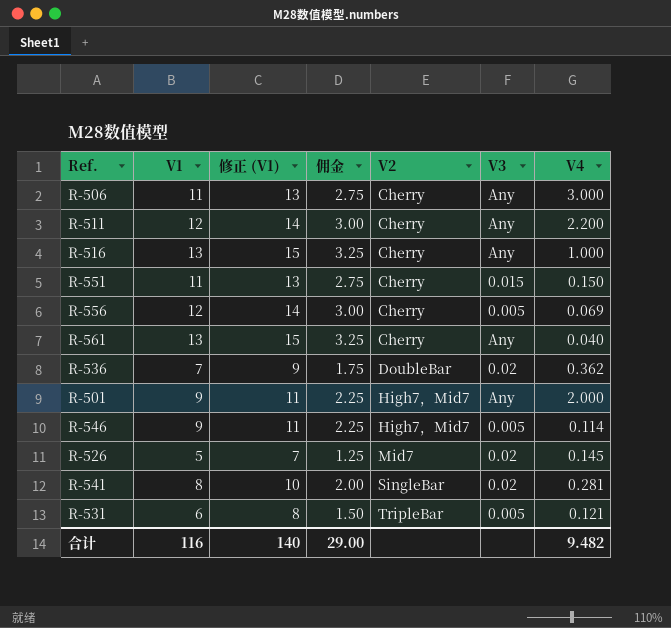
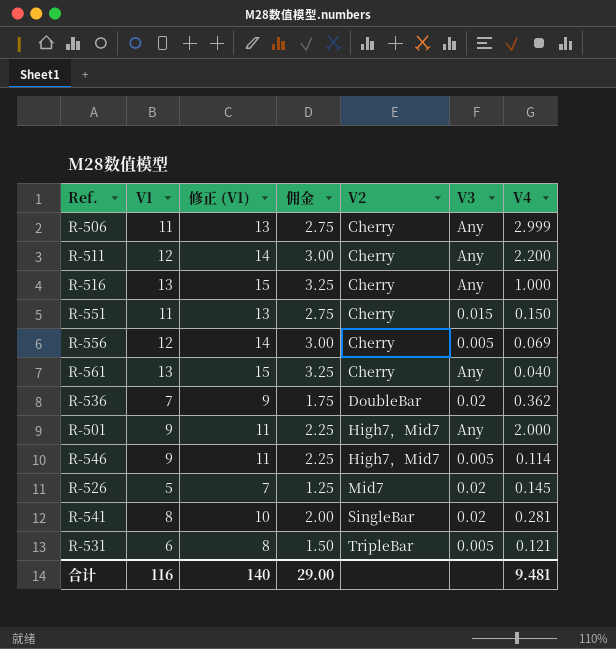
R-506 | V4: 3.000 -> 2.999
合计 | V4: 9.482 -> 9.481

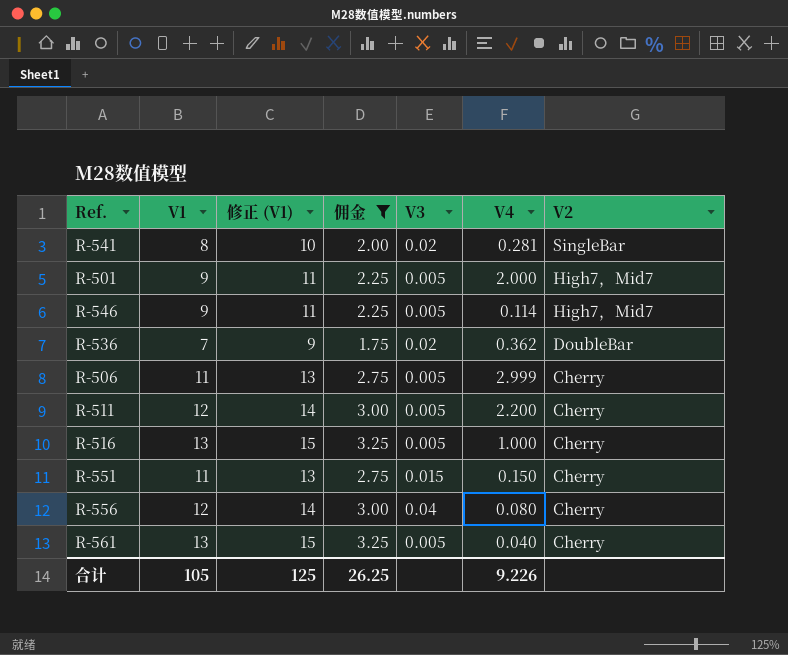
filter: none -> 佣金 >= 1.75
row order: V2 ascending -> V2 descending
column V2 | position: 5 -> 7
R-501 | V3: Any -> 0.005
R-506 | V3: Any -> 0.005
R-511 | V3: Any -> 0.005
R-516 | V3: Any -> 0.005
R-556 | V3: 0.005 -> 0.04
R-556 | V4: 0.069 -> 0.080
R-561 | V3: Any -> 0.005
合计 | V1: 116 -> 105
合计 | 修正 (V1): 140 -> 125
合计 | 佣金: 29.00 -> 26.25
合计 | V4: 9.481 -> 9.226

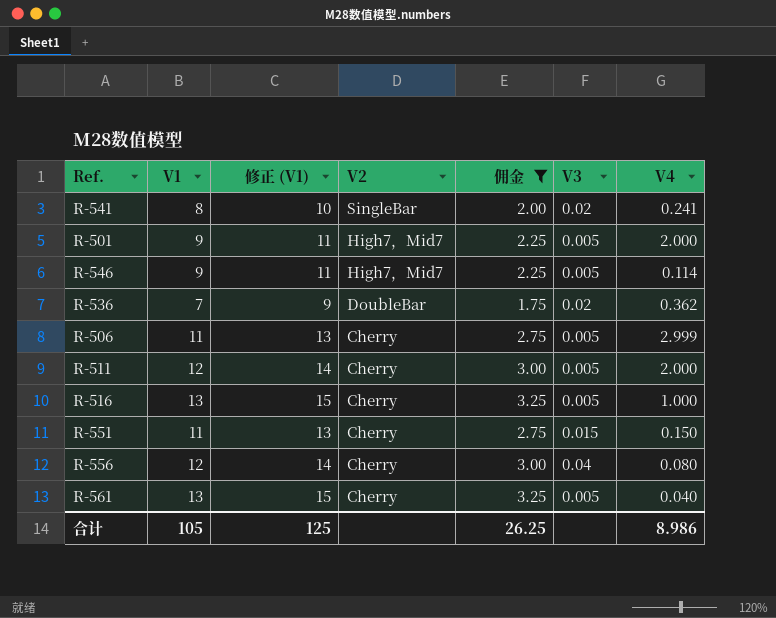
column V2 | position: 7 -> 4
R-541 | V4: 0.281 -> 0.241
R-511 | V4: 2.200 -> 2.000
合计 | V4: 9.226 -> 8.986

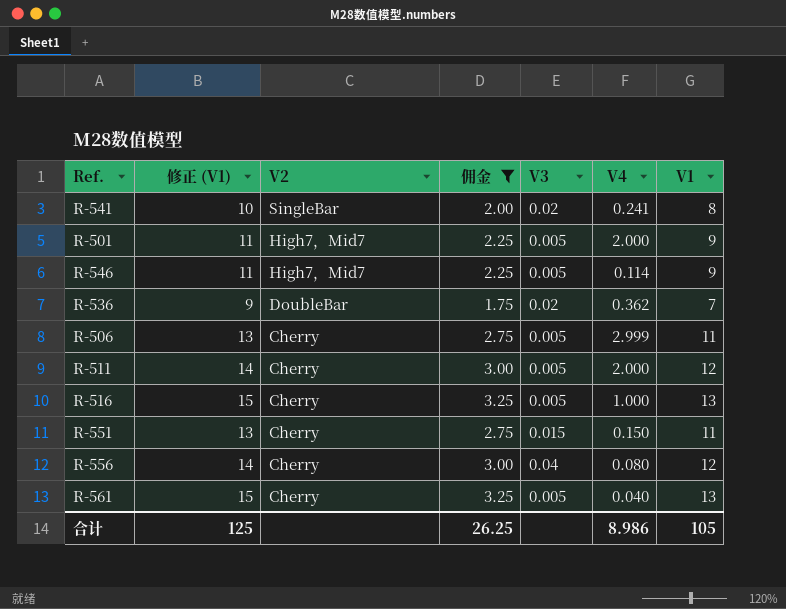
column V1 | position: 2 -> 7

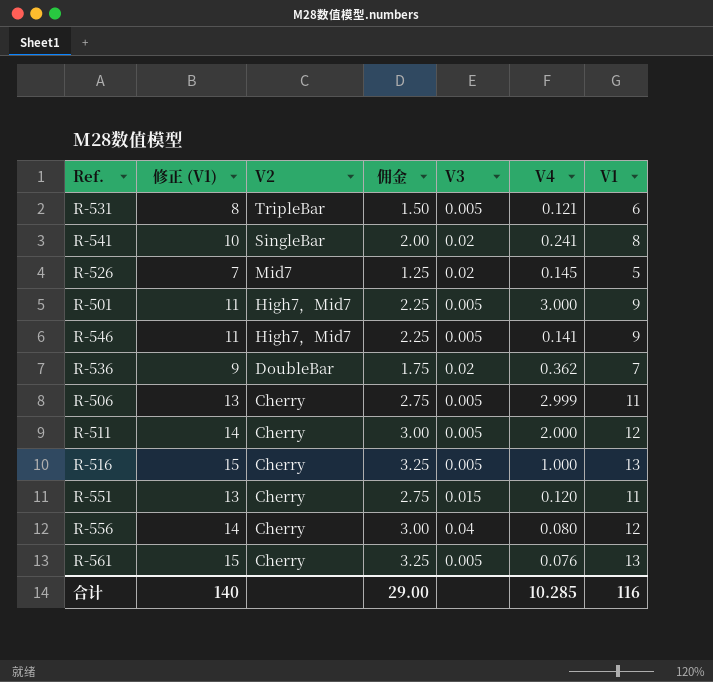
filter: 佣金 >= 1.75 -> none
R-501 | V4: 2.000 -> 3.000
R-546 | V4: 0.114 -> 0.141
R-551 | V4: 0.150 -> 0.120
R-561 | V4: 0.040 -> 0.076
合计 | 修正 (V1): 125 -> 140
合计 | 佣金: 26.25 -> 29.00
合计 | V4: 8.986 -> 10.285
合计 | V1: 105 -> 116

